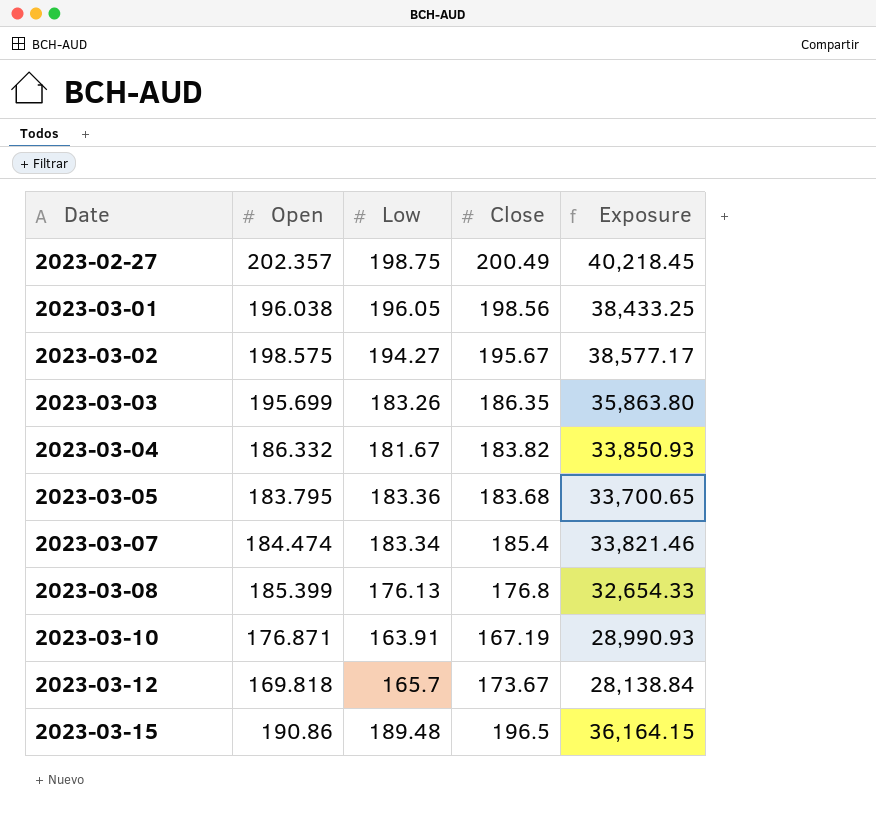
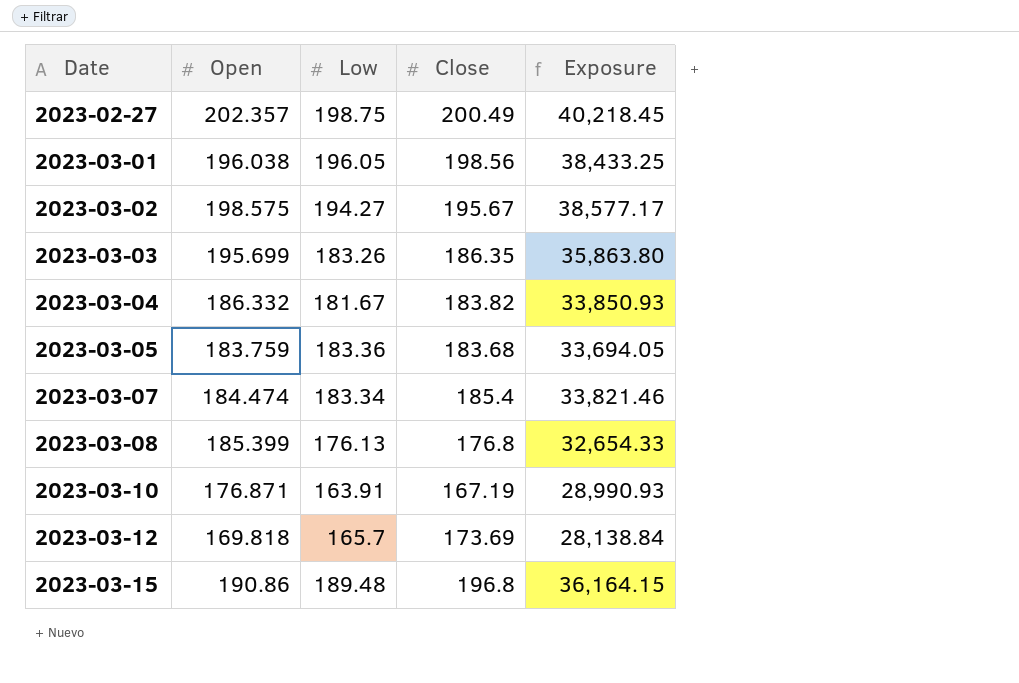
2023-03-05 | Open: 183.795 -> 183.759
2023-03-05 | Exposure: 33,700.65 -> 33,694.05
2023-03-12 | Close: 173.67 -> 173.69
2023-03-15 | Close: 196.5 -> 196.8

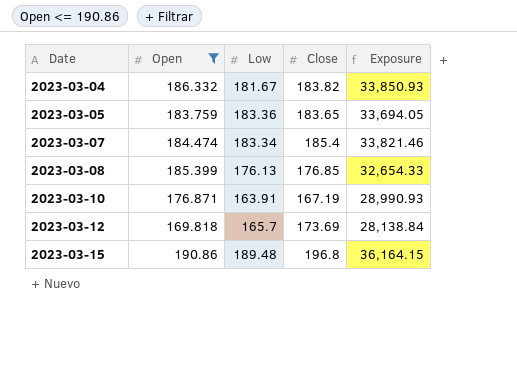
filter: none -> Open <= 190.86
2023-03-05 | Close: 183.68 -> 183.65
2023-03-08 | Close: 176.8 -> 176.85

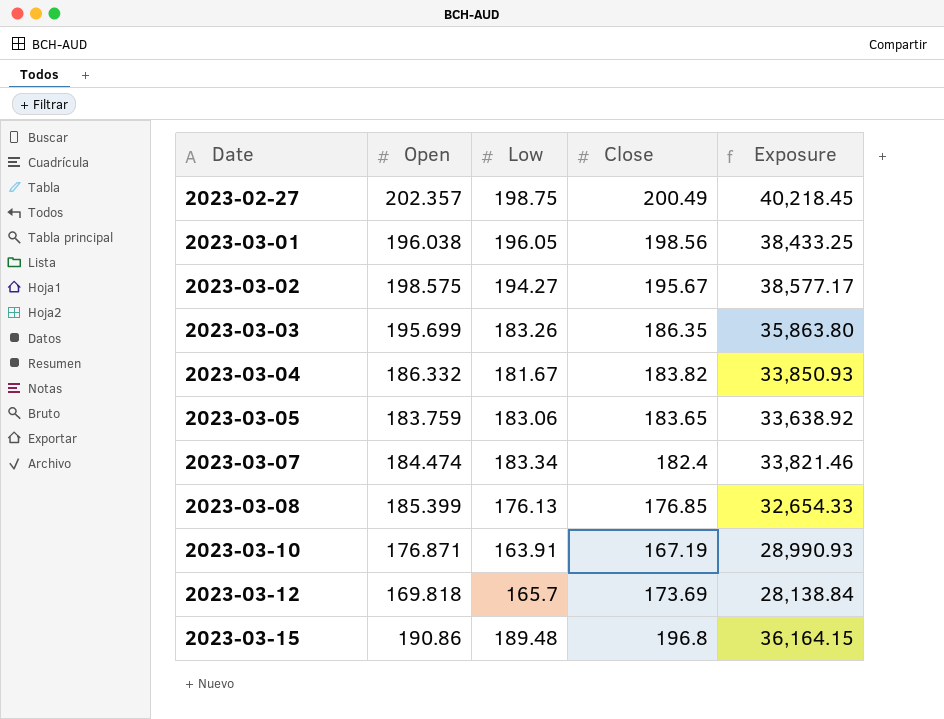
filter: Open <= 190.86 -> none
2023-03-05 | Low: 183.36 -> 183.06
2023-03-05 | Exposure: 33,694.05 -> 33,638.92
2023-03-07 | Close: 185.4 -> 182.4

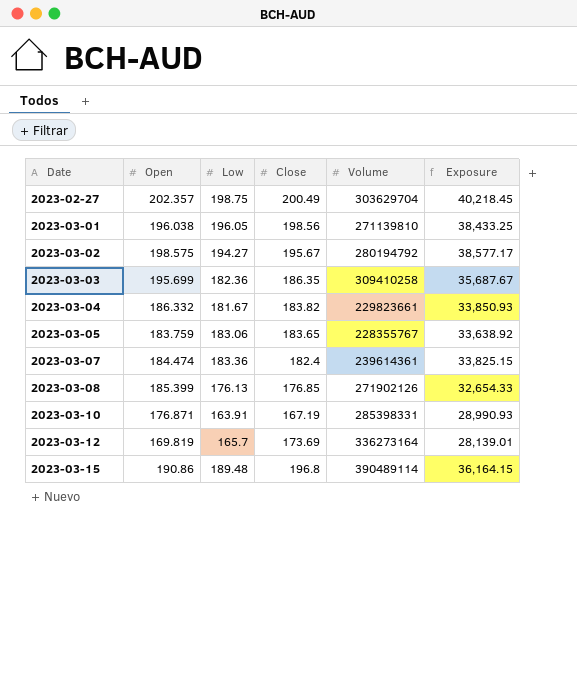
column Volume | position: none -> 5
2023-03-03 | Low: 183.26 -> 182.36
2023-03-03 | Exposure: 35,863.80 -> 35,687.67
2023-03-07 | Low: 183.34 -> 183.36
2023-03-07 | Exposure: 33,821.46 -> 33,825.15
2023-03-12 | Open: 169.818 -> 169.819
2023-03-12 | Exposure: 28,138.84 -> 28,139.01

